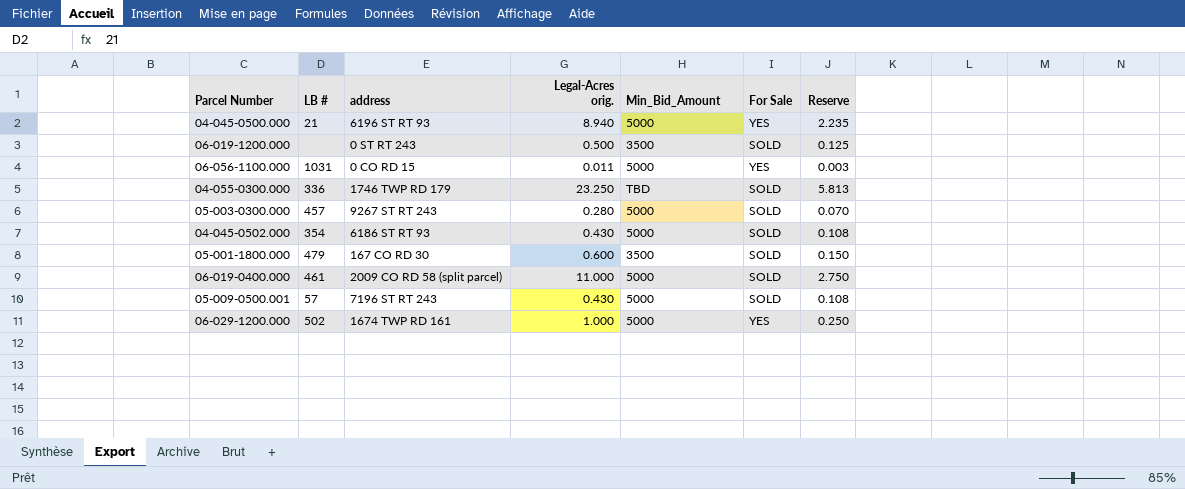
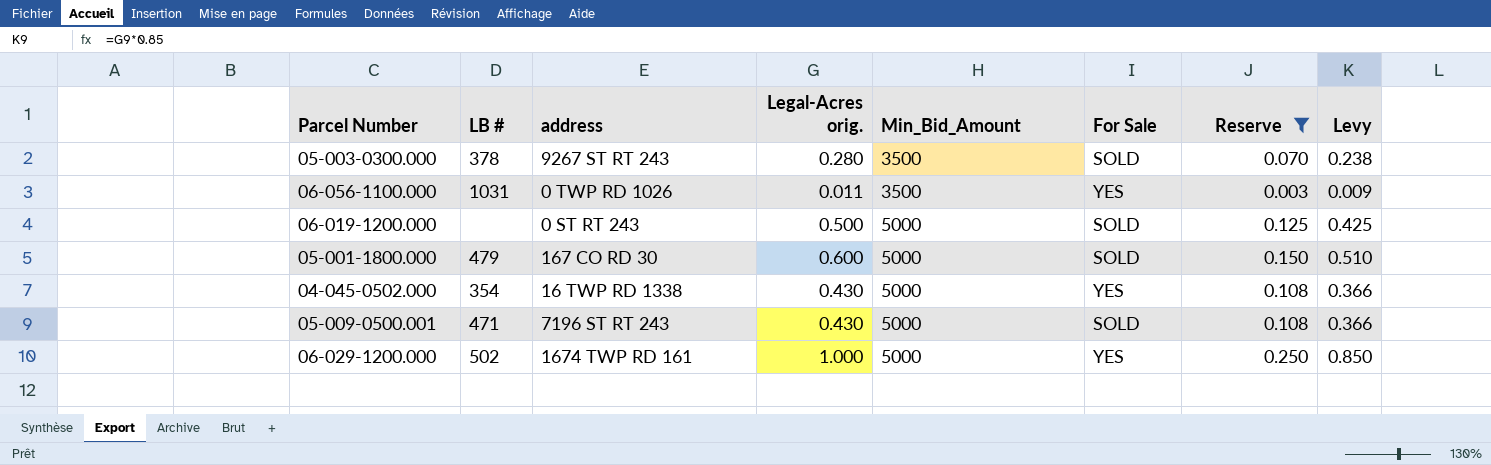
filter: none -> Reserve <= 0.250
row order: none -> Min_Bid_Amount ascending
column Levy | formula: none -> [Legal-Acres orig.] * 0.85
05-003-0300.000 | LB #: 457 -> 378
05-003-0300.000 | Min_Bid_Amount: 5000 -> 3500
06-056-1100.000 | address: 0 CO RD 15 -> 0 TWP RD 1026
06-056-1100.000 | Min_Bid_Amount: 5000 -> 3500
06-019-1200.000 | Min_Bid_Amount: 3500 -> 5000
05-001-1800.000 | Min_Bid_Amount: 3500 -> 5000
04-045-0502.000 | address: 6186 ST RT 93 -> 16 TWP RD 1338
04-045-0502.000 | For Sale: SOLD -> YES
05-009-0500.001 | LB #: 57 -> 471

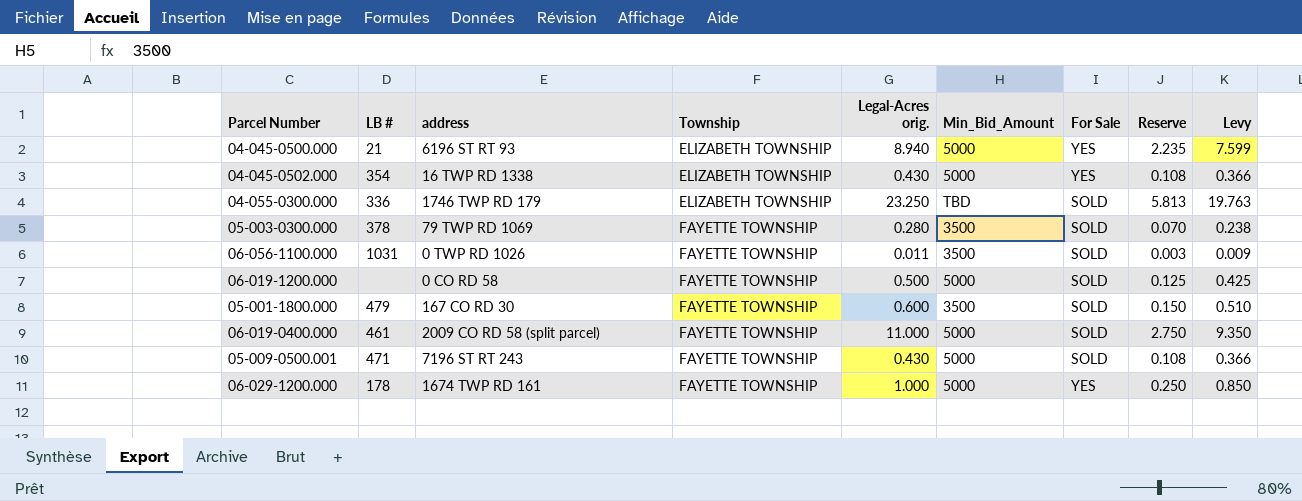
filter: Reserve <= 0.250 -> none
row order: Min_Bid_Amount ascending -> Township ascending
column Township | position: none -> 4
05-003-0300.000 | address: 9267 ST RT 243 -> 79 TWP RD 1069
06-056-1100.000 | For Sale: YES -> SOLD
06-019-1200.000 | address: 0 ST RT 243 -> 0 CO RD 58
05-001-1800.000 | Min_Bid_Amount: 5000 -> 3500
06-029-1200.000 | LB #: 502 -> 178

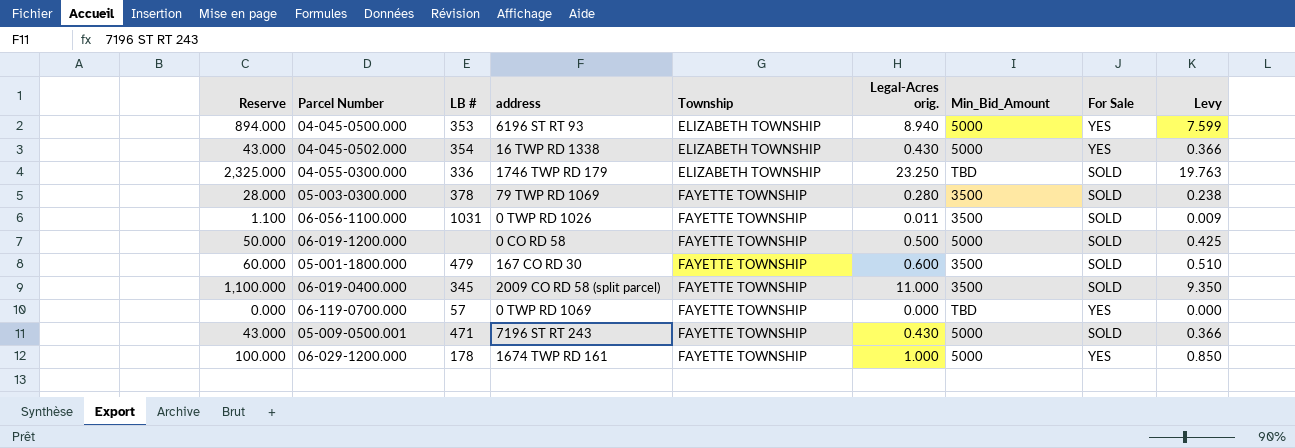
column Reserve | formula: [Legal-Acres orig.] * 0.25 -> [Legal-Acres orig.] * 100
column Reserve | position: 8 -> 1
04-045-0500.000 | LB #: 21 -> 353
06-019-0400.000 | LB #: 461 -> 345
06-019-0400.000 | Min_Bid_Amount: 5000 -> 3500
row 06-119-0700.000: none -> 0.000 | 57 | 0 TWP RD 1069 | FAYETTE TOWNSHIP | 0.000 | TBD | YES | 0.000

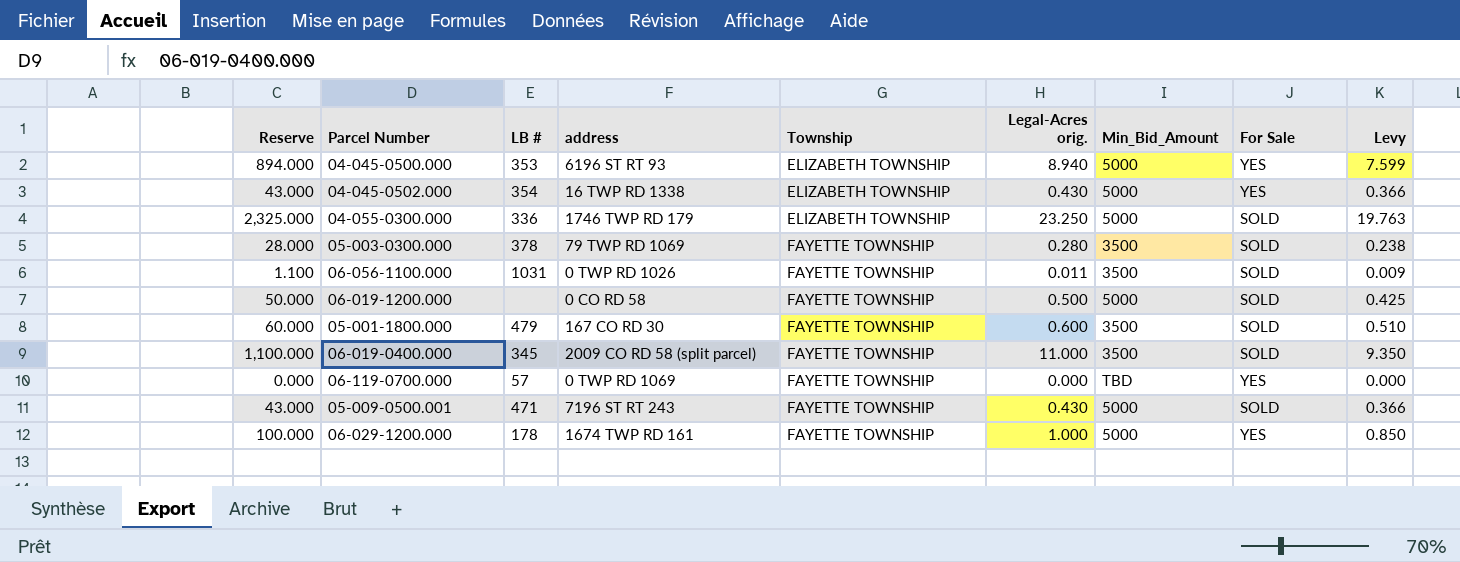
04-055-0300.000 | Min_Bid_Amount: TBD -> 5000

